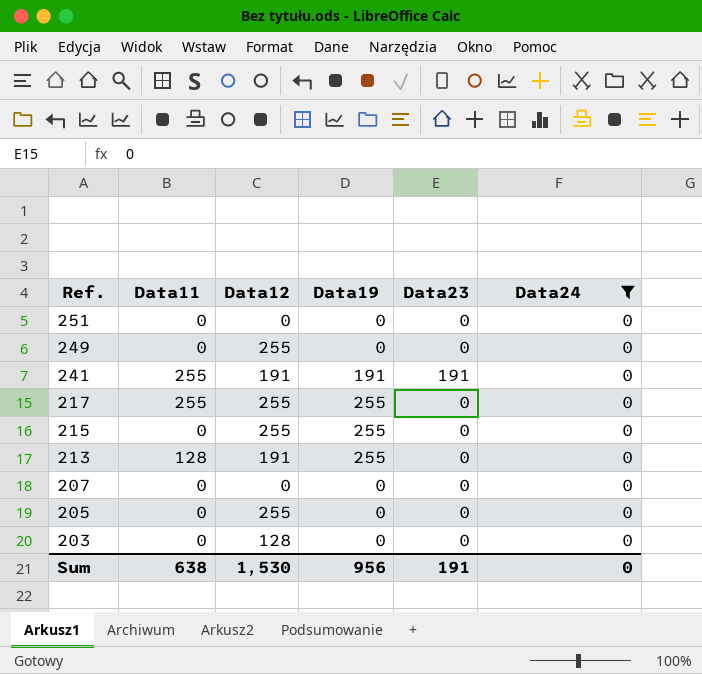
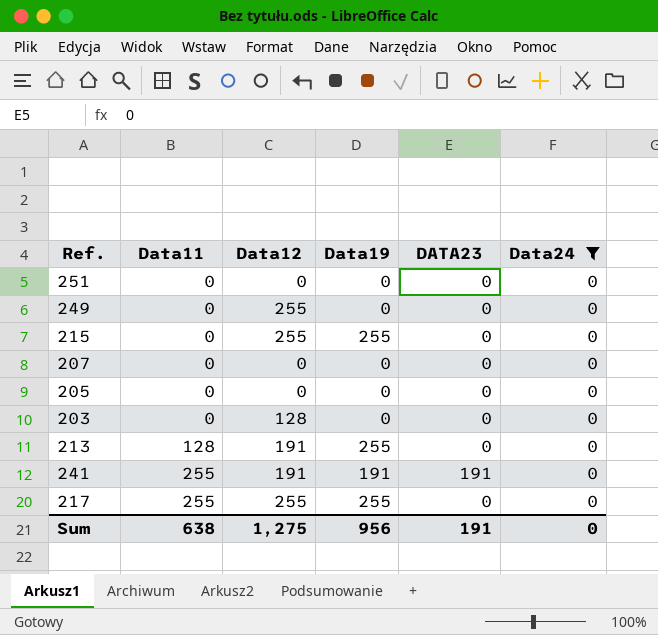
row order: Ref. descending -> Data11 ascending
column name: Data23 -> DATA23
205 | Data12: 255 -> 0
Sum | Data12: 1,530 -> 1,275

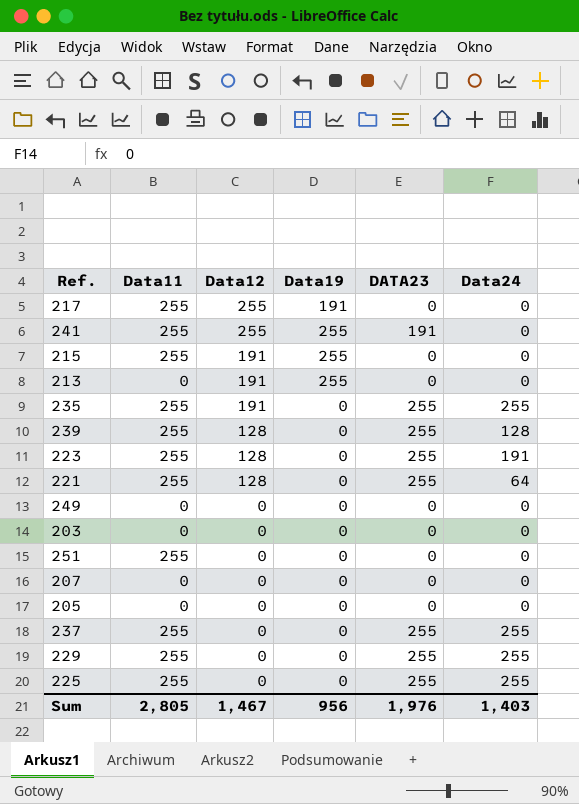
filter: Data24 = 0 -> none
row order: Data11 ascending -> Data12 descending
217 | Data19: 255 -> 191
241 | Data12: 191 -> 255
241 | Data19: 191 -> 255
215 | Data11: 0 -> 255
215 | Data12: 255 -> 191
213 | Data11: 128 -> 0
249 | Data12: 255 -> 0
203 | Data12: 128 -> 0
251 | Data11: 0 -> 255
Sum | Data11: 638 -> 2,805
Sum | Data12: 1,275 -> 1,467
Sum | DATA23: 191 -> 1,976
Sum | Data24: 0 -> 1,403

